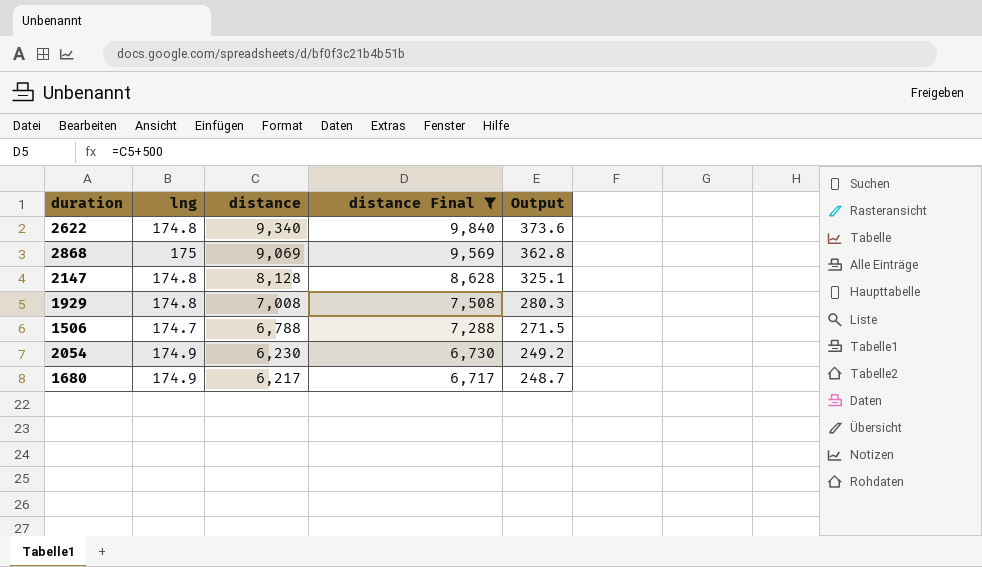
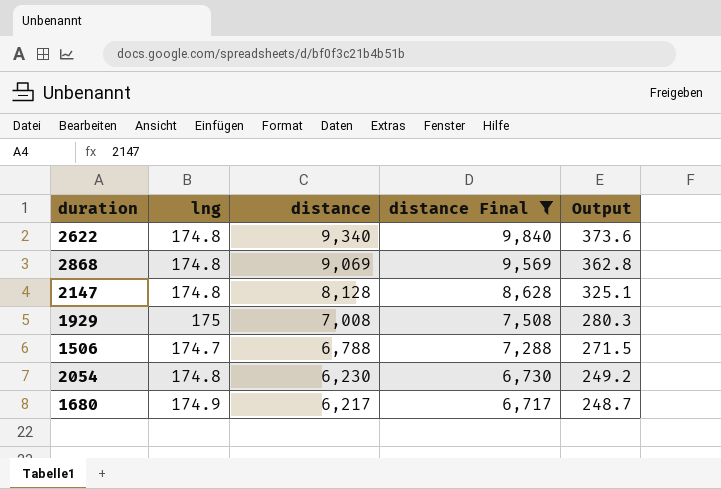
2868 | lng: 175 -> 174.8
1929 | lng: 174.8 -> 175
2054 | lng: 174.9 -> 174.8

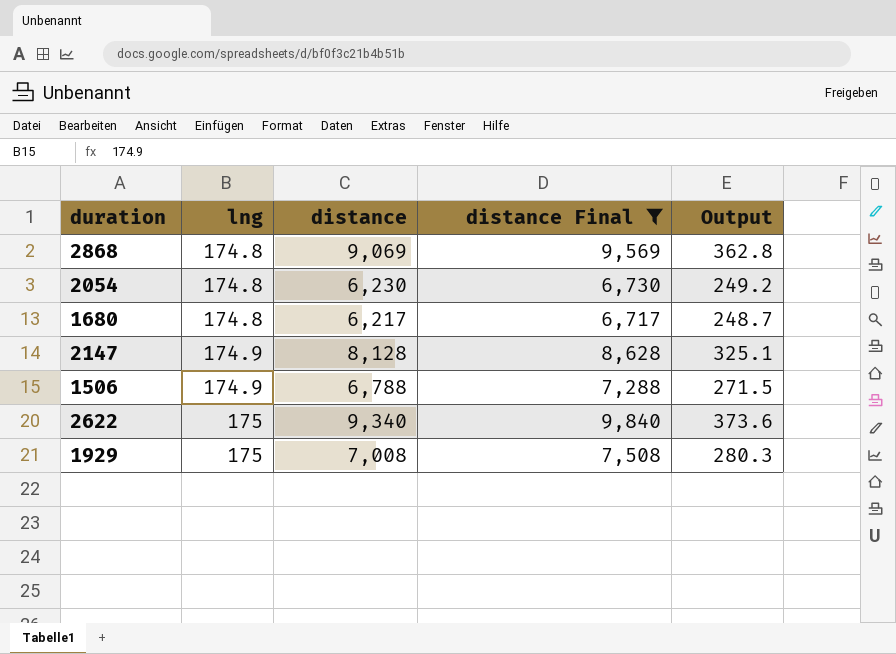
row order: distance descending -> lng ascending
1680 | lng: 174.9 -> 174.8
2147 | lng: 174.8 -> 174.9
1506 | lng: 174.7 -> 174.9
2622 | lng: 174.8 -> 175

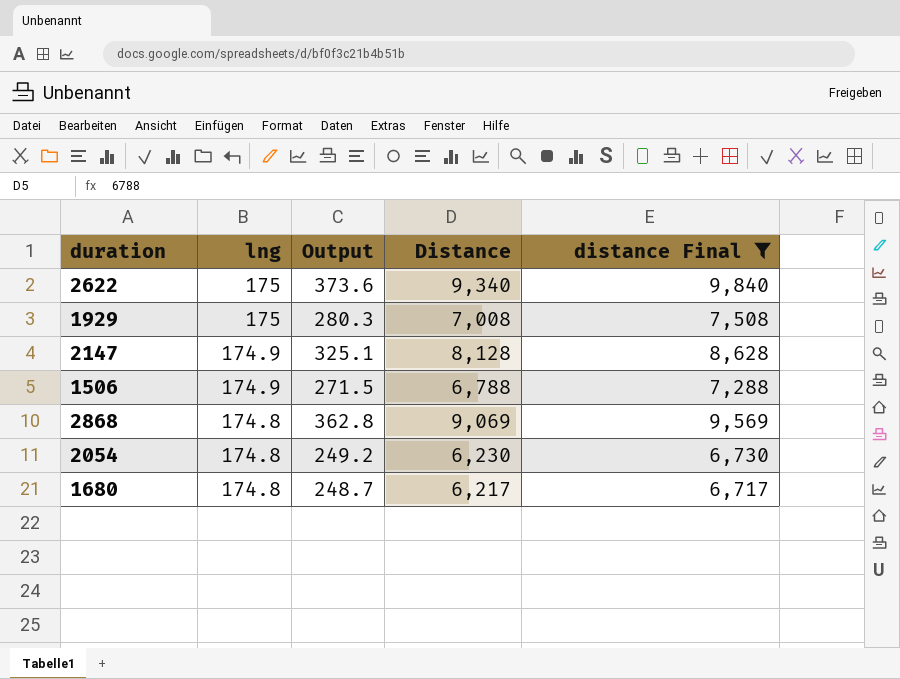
row order: lng ascending -> lng descending
column Output | position: 5 -> 3
column name: distance -> Distance

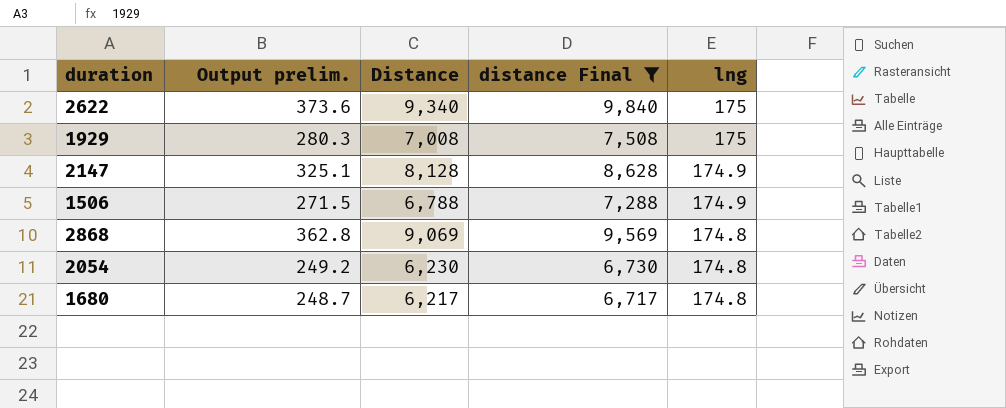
column name: Output -> Output prelim.
column lng | position: 2 -> 5

